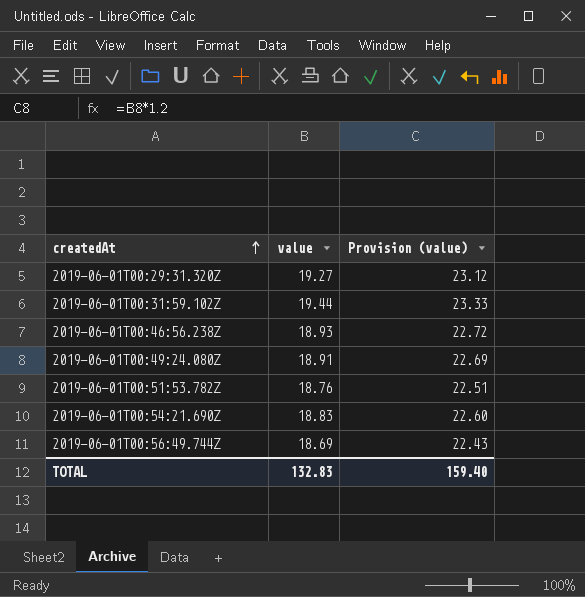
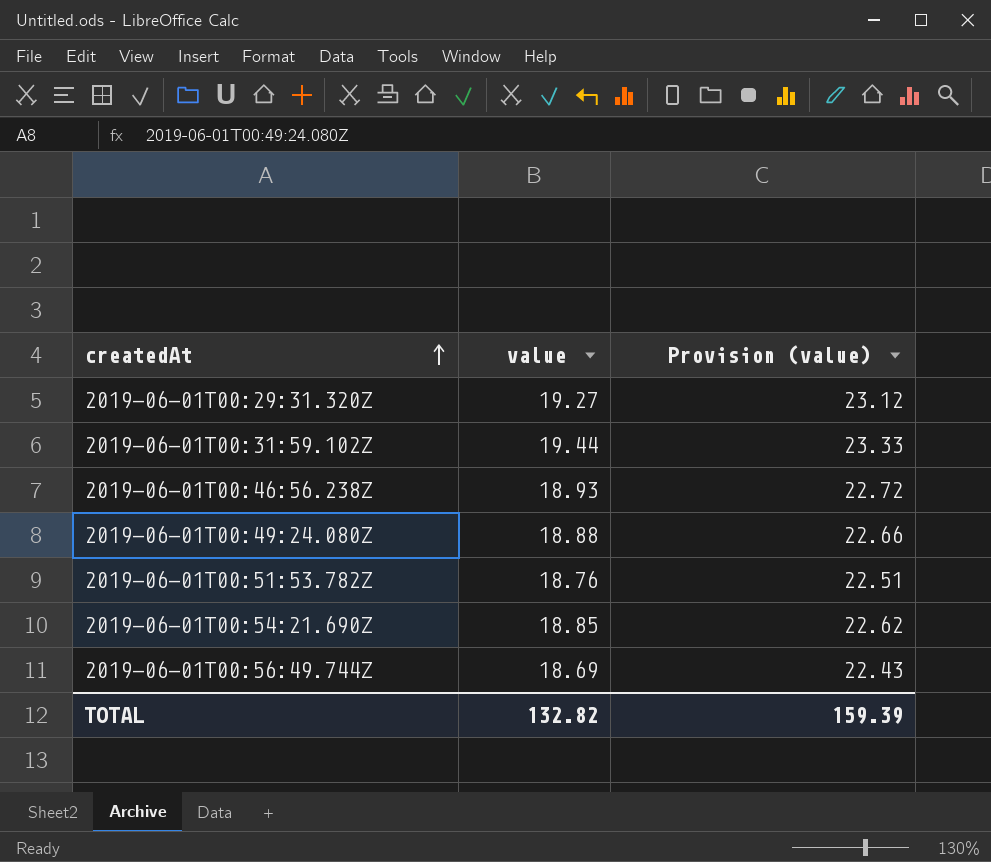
2019-06-01T00:49:24.080Z | value: 18.91 -> 18.88
2019-06-01T00:49:24.080Z | Provision (value): 22.69 -> 22.66
2019-06-01T00:54:21.690Z | value: 18.83 -> 18.85
2019-06-01T00:54:21.690Z | Provision (value): 22.60 -> 22.62
TOTAL | value: 132.83 -> 132.82
TOTAL | Provision (value): 159.40 -> 159.39

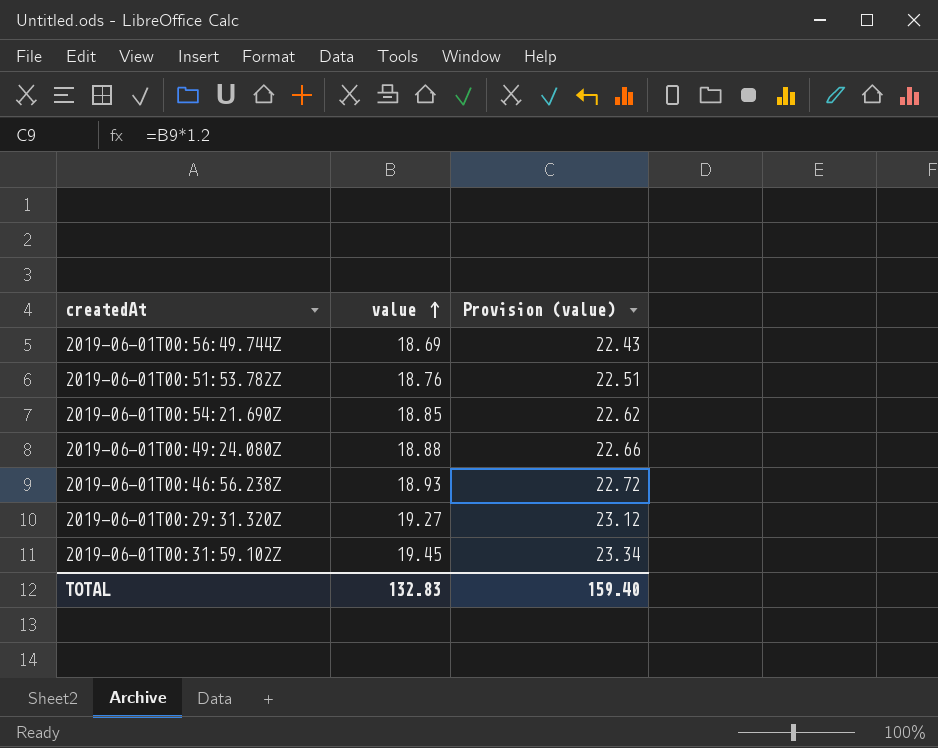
row order: createdAt ascending -> value ascending
2019-06-01T00:31:59.102Z | value: 19.44 -> 19.45
2019-06-01T00:31:59.102Z | Provision (value): 23.33 -> 23.34
TOTAL | value: 132.82 -> 132.83
TOTAL | Provision (value): 159.39 -> 159.40

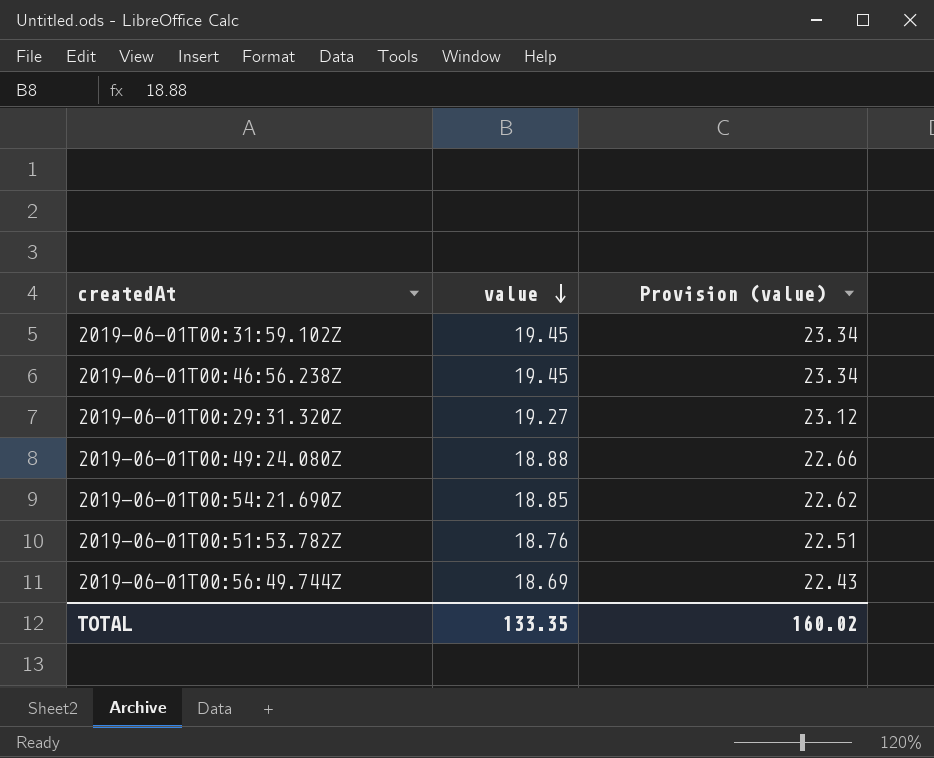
row order: value ascending -> value descending
2019-06-01T00:46:56.238Z | value: 18.93 -> 19.45
2019-06-01T00:46:56.238Z | Provision (value): 22.72 -> 23.34
TOTAL | value: 132.83 -> 133.35
TOTAL | Provision (value): 159.40 -> 160.02

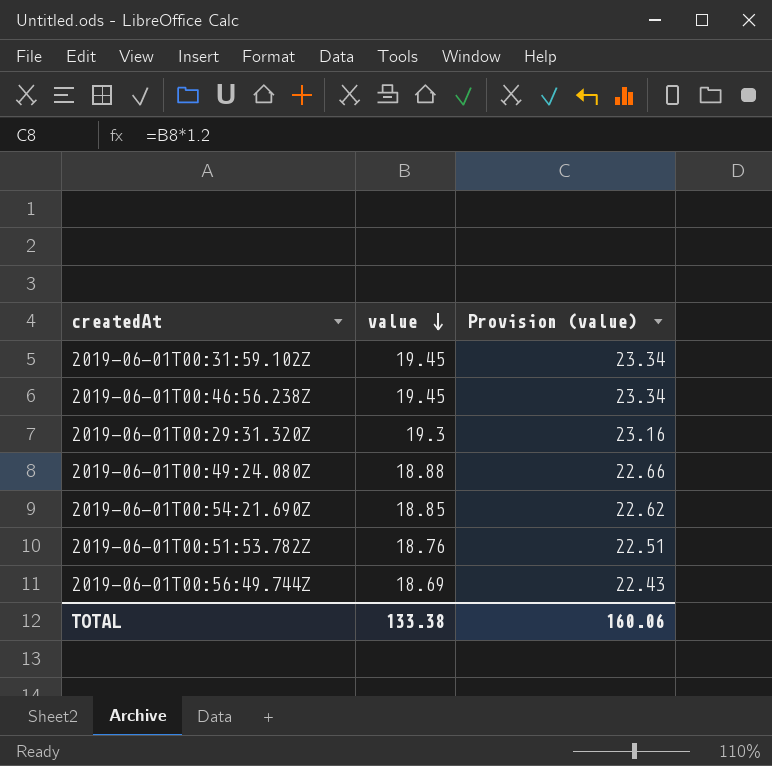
2019-06-01T00:29:31.320Z | value: 19.27 -> 19.3
2019-06-01T00:29:31.320Z | Provision (value): 23.12 -> 23.16
TOTAL | value: 133.35 -> 133.38
TOTAL | Provision (value): 160.02 -> 160.06

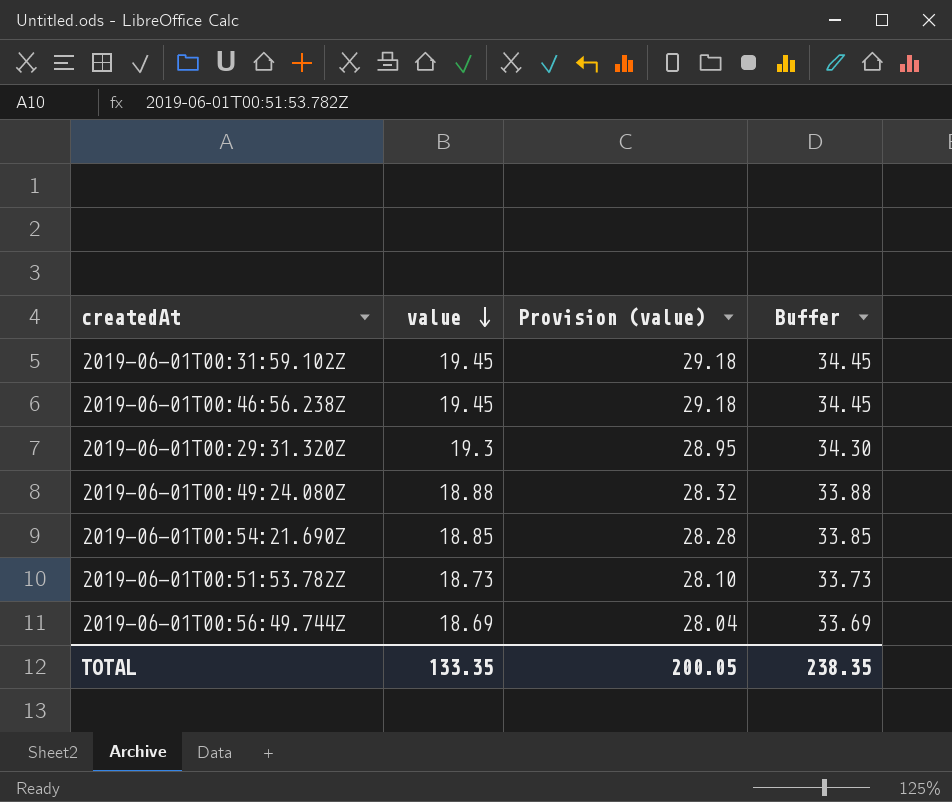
column Provision (value) | formula: [value] * 1.2 -> [value] * 1.5
column Buffer | formula: none -> [value] + 15
2019-06-01T00:51:53.782Z | value: 18.76 -> 18.73
TOTAL | value: 133.38 -> 133.35
TOTAL | Provision (value): 160.06 -> 200.05

